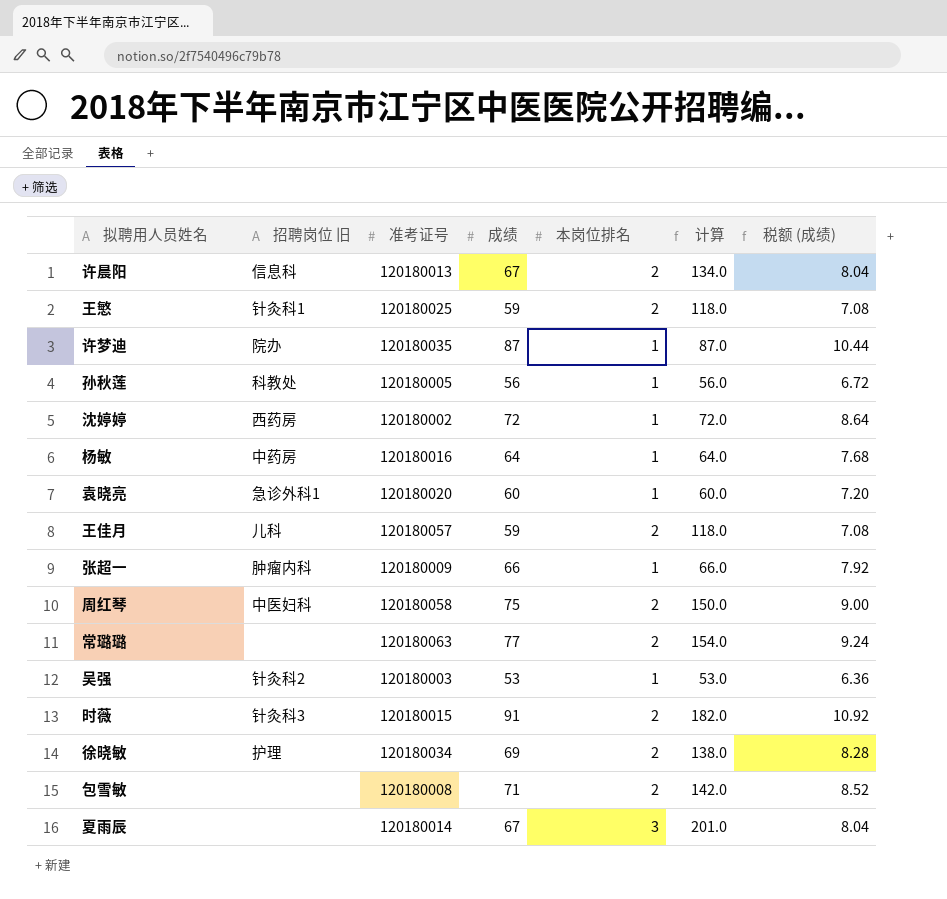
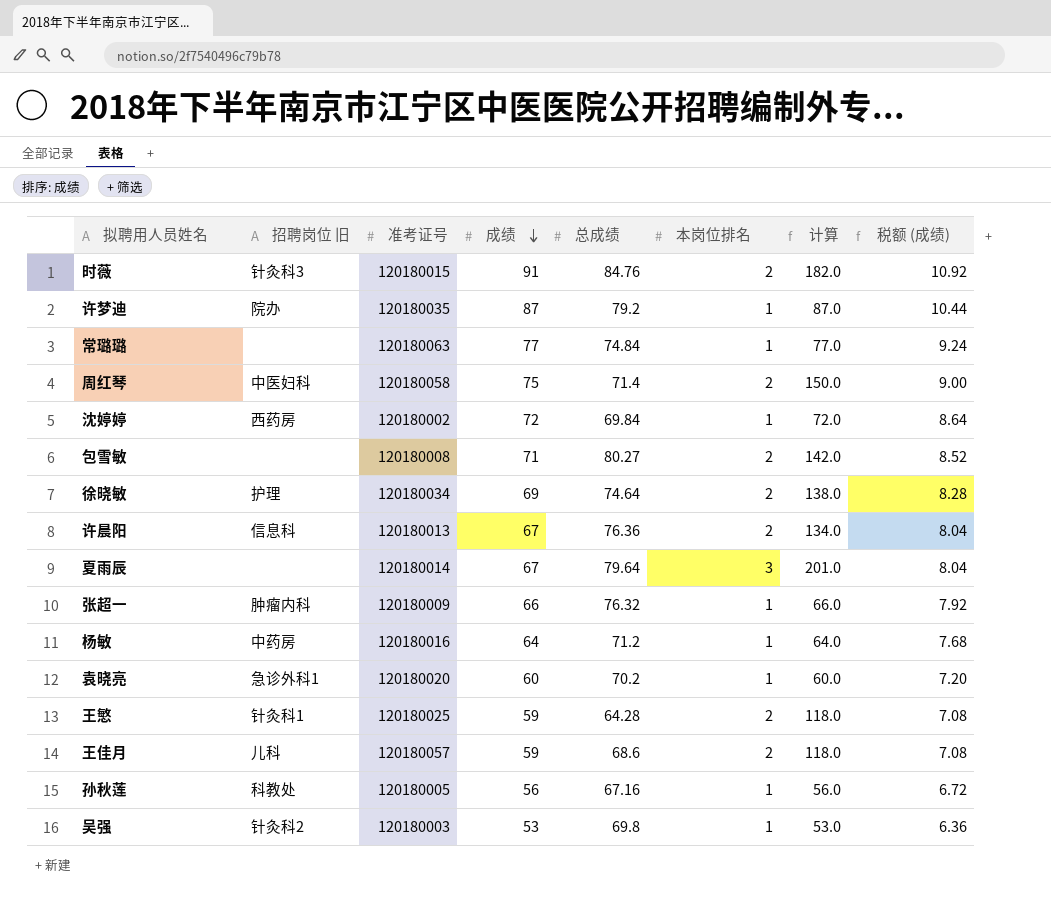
row order: none -> 成绩 descending
column 总成绩 | position: none -> 5
常璐璐 | 本岗位排名: 2 -> 1
常璐璐 | 计算: 154.0 -> 77.0

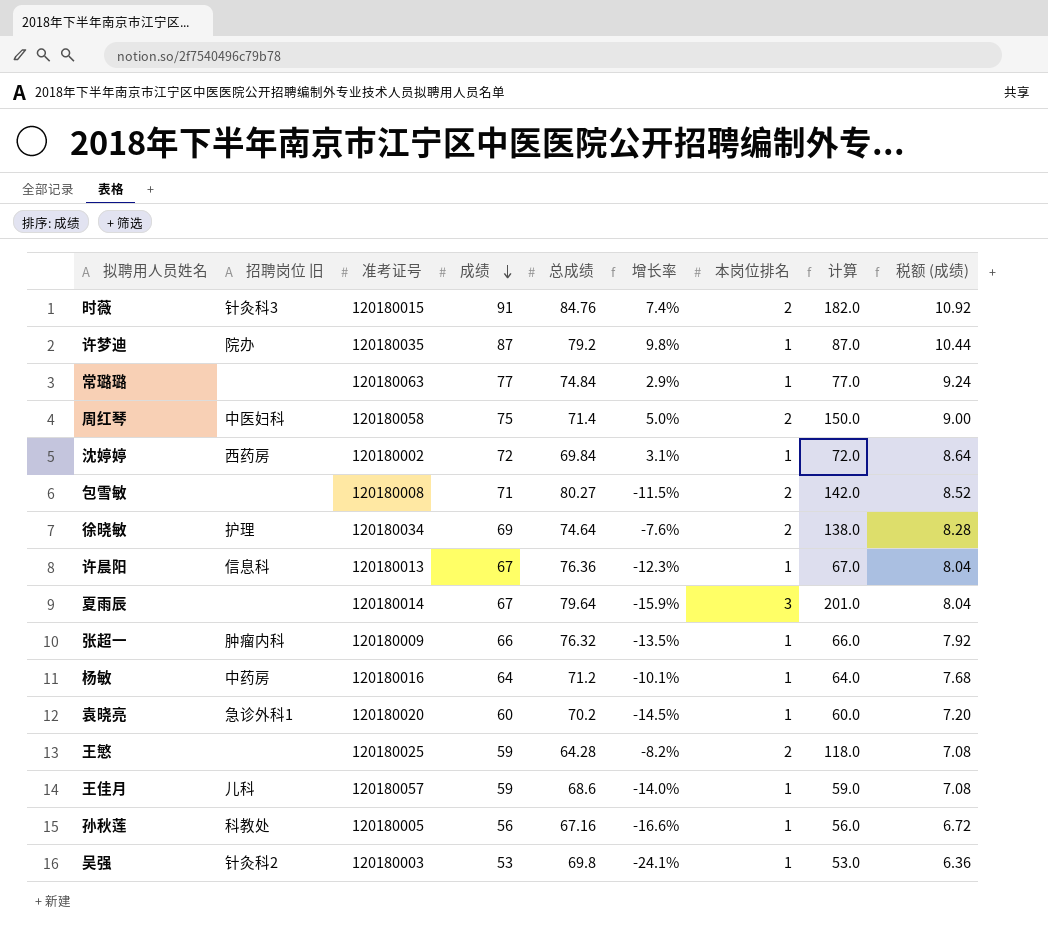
column 增长率 | formula: none -> ([成绩] - [总成绩]) / [总成绩]
许晨阳 | 本岗位排名: 2 -> 1
许晨阳 | 计算: 134.0 -> 67.0
王慜 | 招聘岗位 旧: 针灸科1 -> none
王佳月 | 本岗位排名: 2 -> 1
王佳月 | 计算: 118.0 -> 59.0

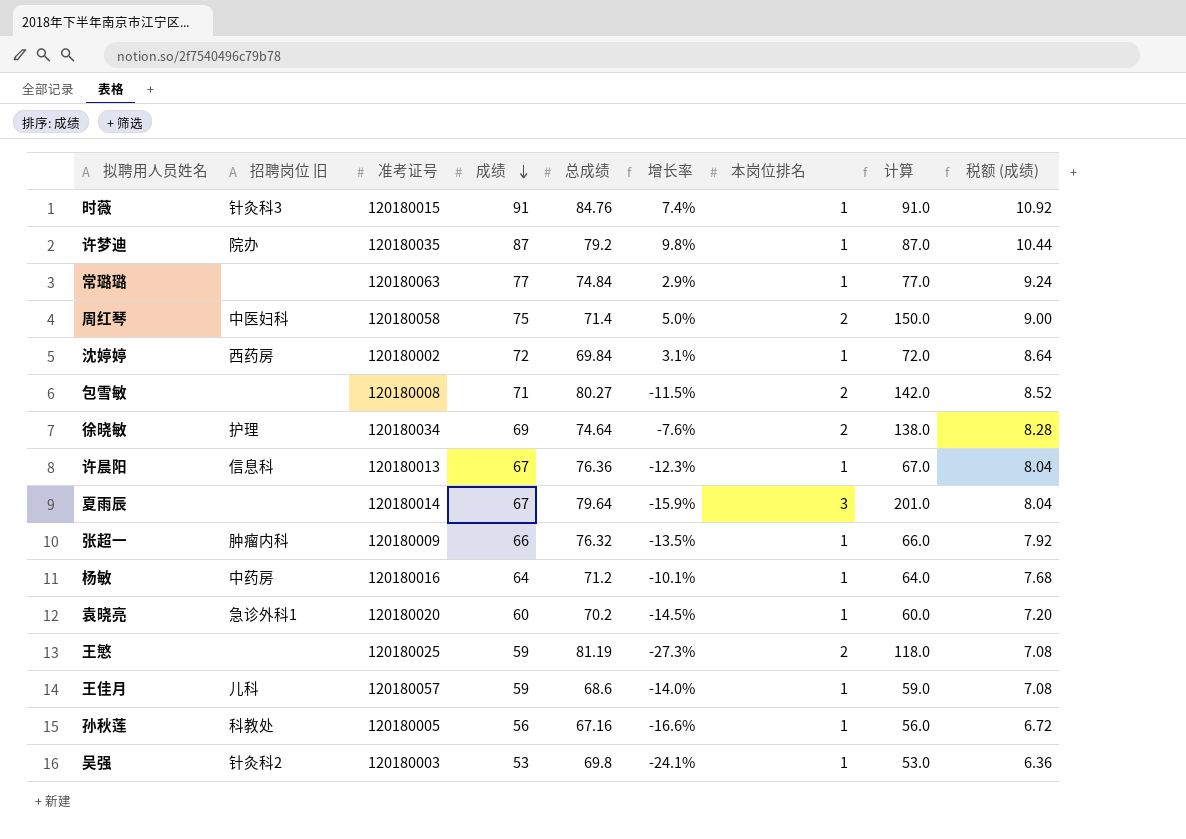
时薇 | 本岗位排名: 2 -> 1
时薇 | 计算: 182.0 -> 91.0
王慜 | 总成绩: 64.28 -> 81.19
王慜 | 增长率: -8.2% -> -27.3%

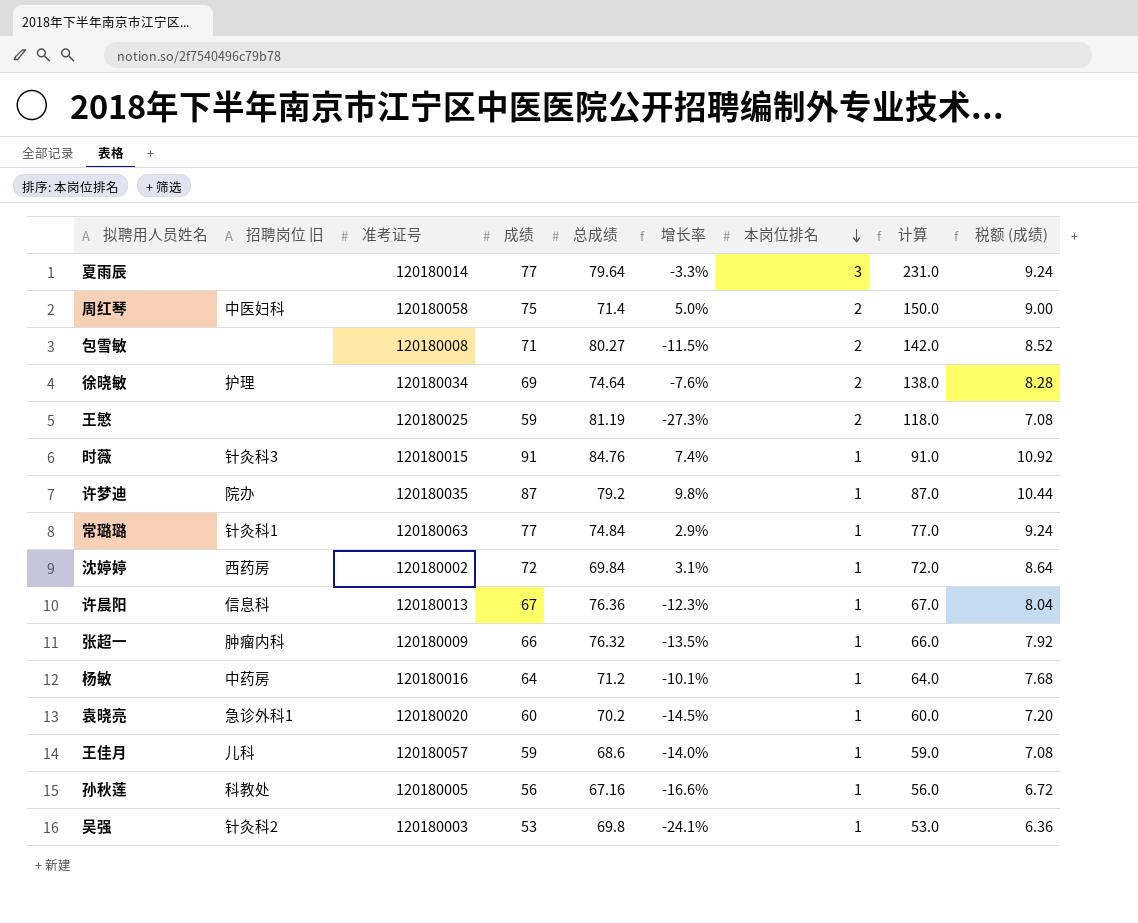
row order: 成绩 descending -> 本岗位排名 descending
夏雨辰 | 成绩: 67 -> 77
夏雨辰 | 增长率: -15.9% -> -3.3%
夏雨辰 | 计算: 201.0 -> 231.0
夏雨辰 | 税额 (成绩): 8.04 -> 9.24
常璐璐 | 招聘岗位 旧: none -> 针灸科1

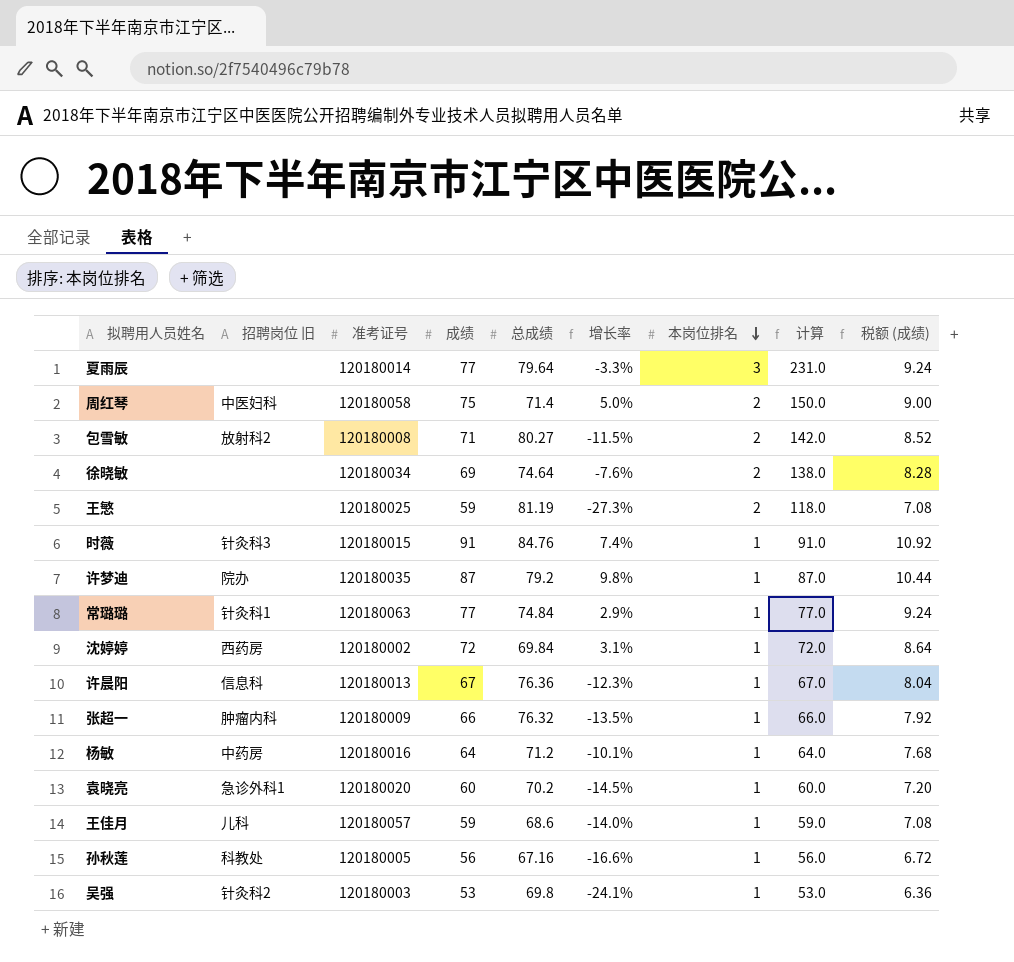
包雪敏 | 招聘岗位 旧: none -> 放射科2
徐晓敏 | 招聘岗位 旧: 护理 -> none

